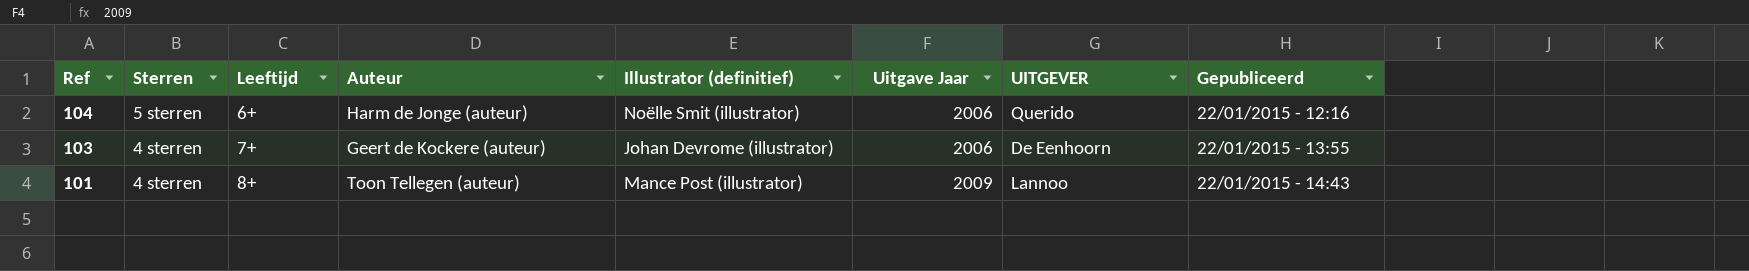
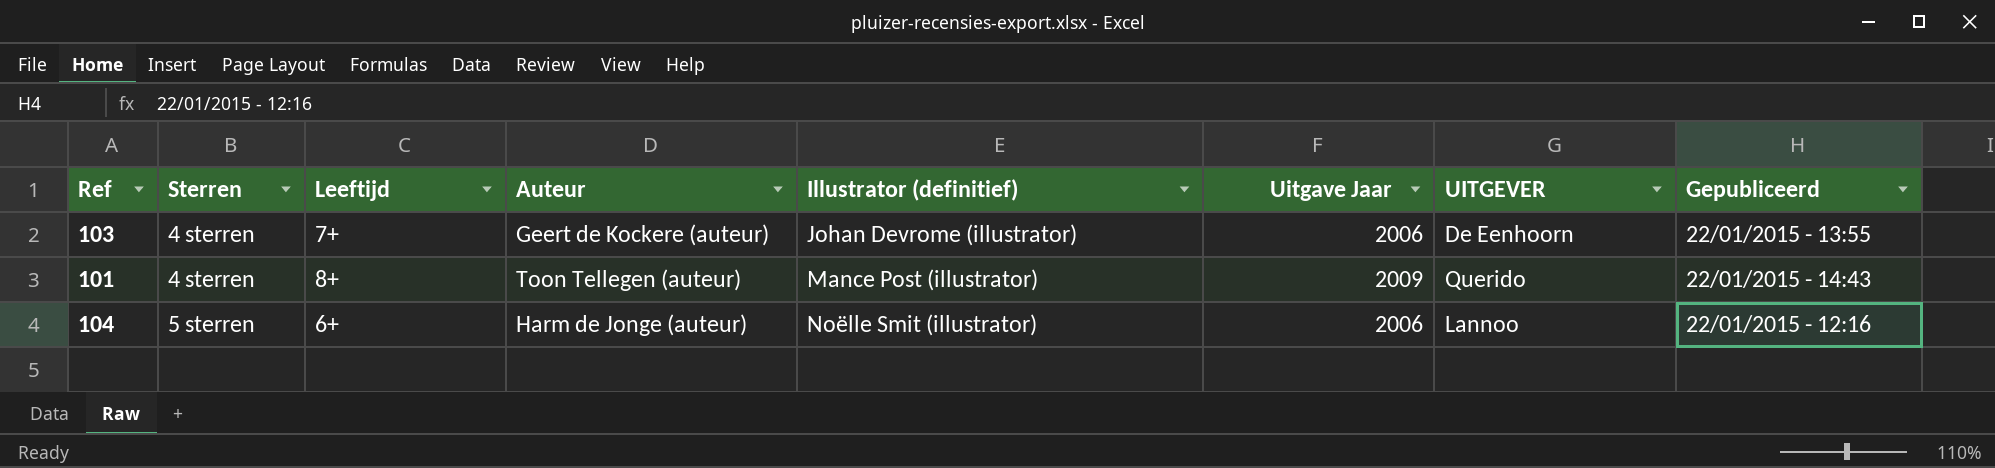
row order: Ref descending -> Sterren ascending
101 | UITGEVER: Lannoo -> Querido
104 | UITGEVER: Querido -> Lannoo

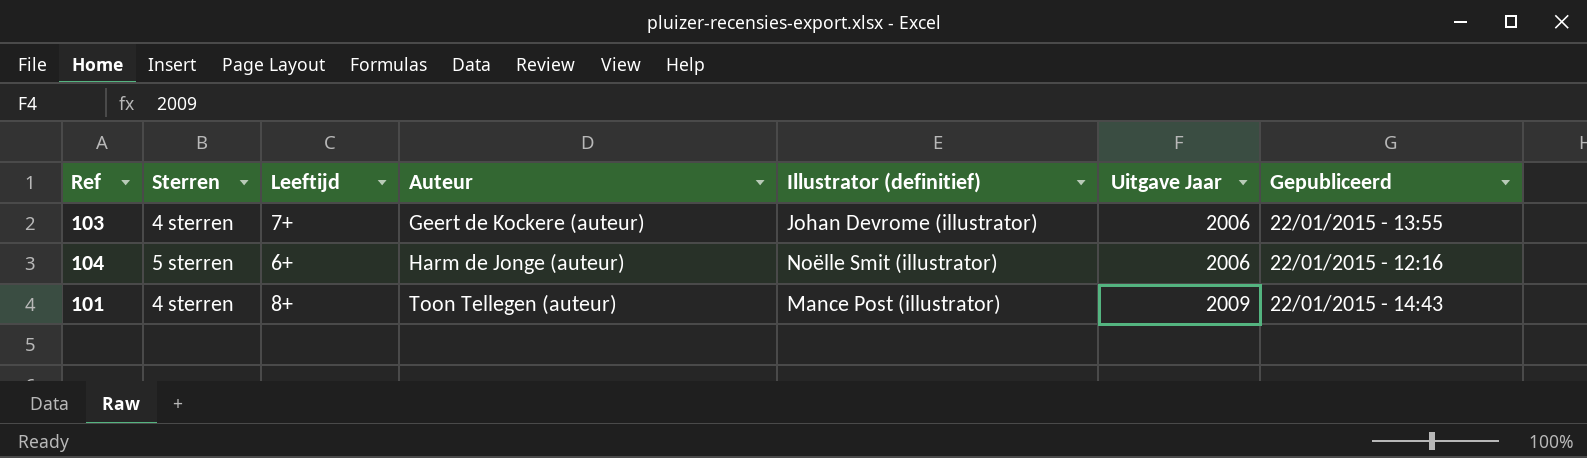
row order: Sterren ascending -> Auteur ascending
column UITGEVER | position: 7 -> none

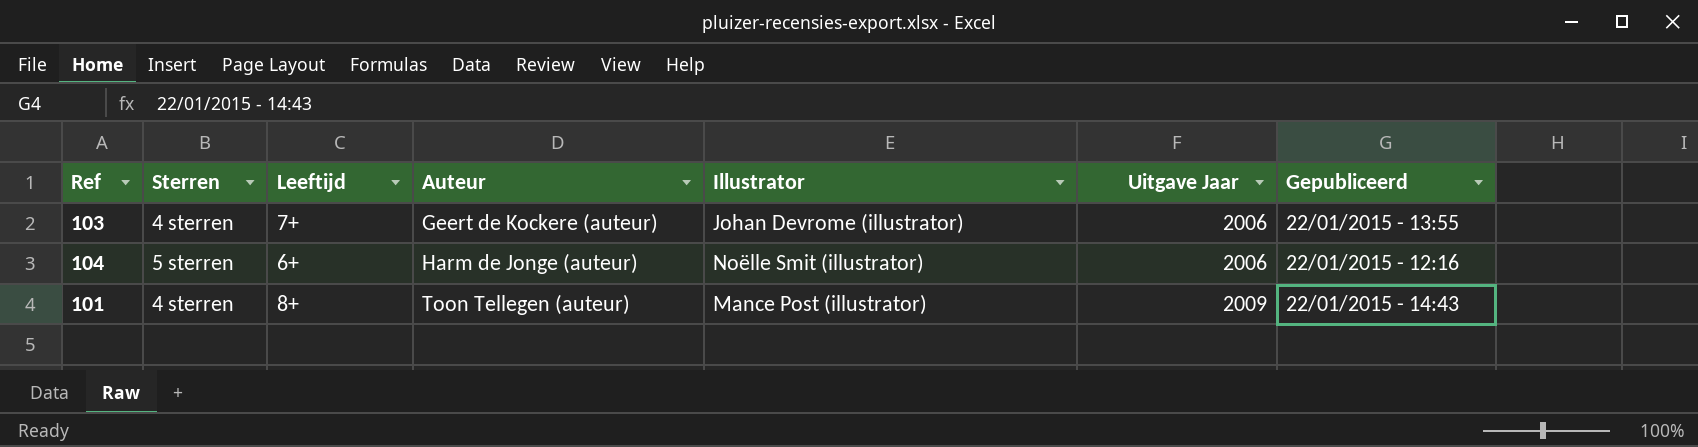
column name: Illustrator (definitief) -> Illustrator

